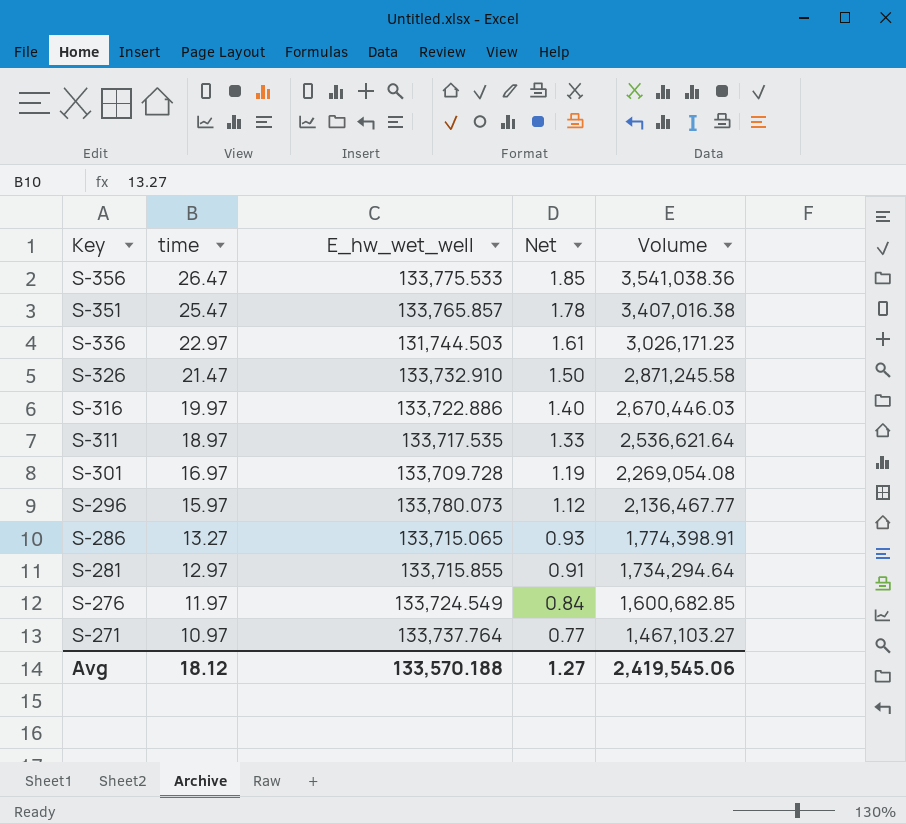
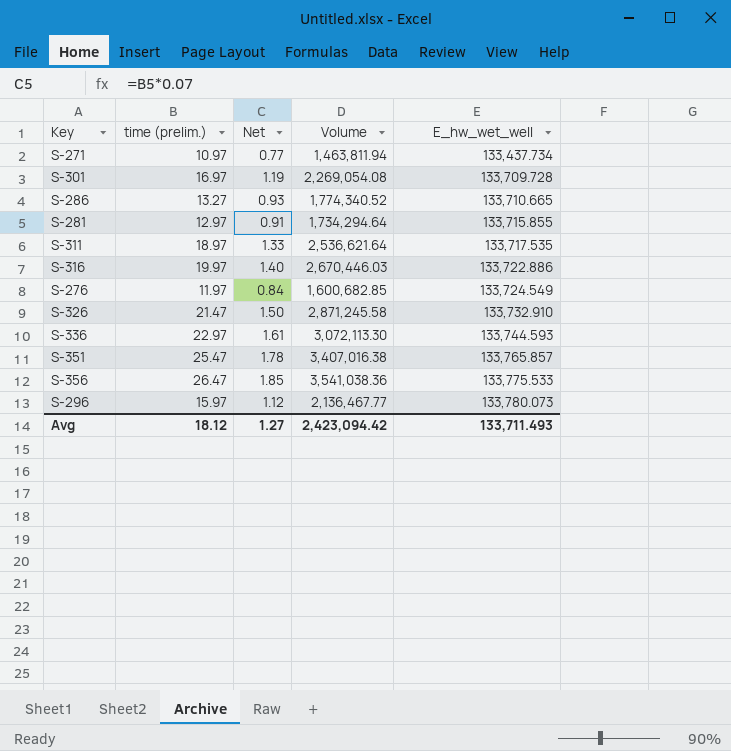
row order: Key descending -> E_hw_wet_well ascending
column name: time -> time (prelim.)
column E_hw_wet_well | position: 3 -> 5
S-271 | Volume: 1,467,103.27 -> 1,463,811.94
S-271 | E_hw_wet_well: 133,737.764 -> 133,437.734
S-286 | Volume: 1,774,398.91 -> 1,774,340.52
S-286 | E_hw_wet_well: 133,715.065 -> 133,710.665
S-336 | Volume: 3,026,171.23 -> 3,072,113.30
S-336 | E_hw_wet_well: 131,744.503 -> 133,744.593
Avg | Volume: 2,419,545.06 -> 2,423,094.42
Avg | E_hw_wet_well: 133,570.188 -> 133,711.493

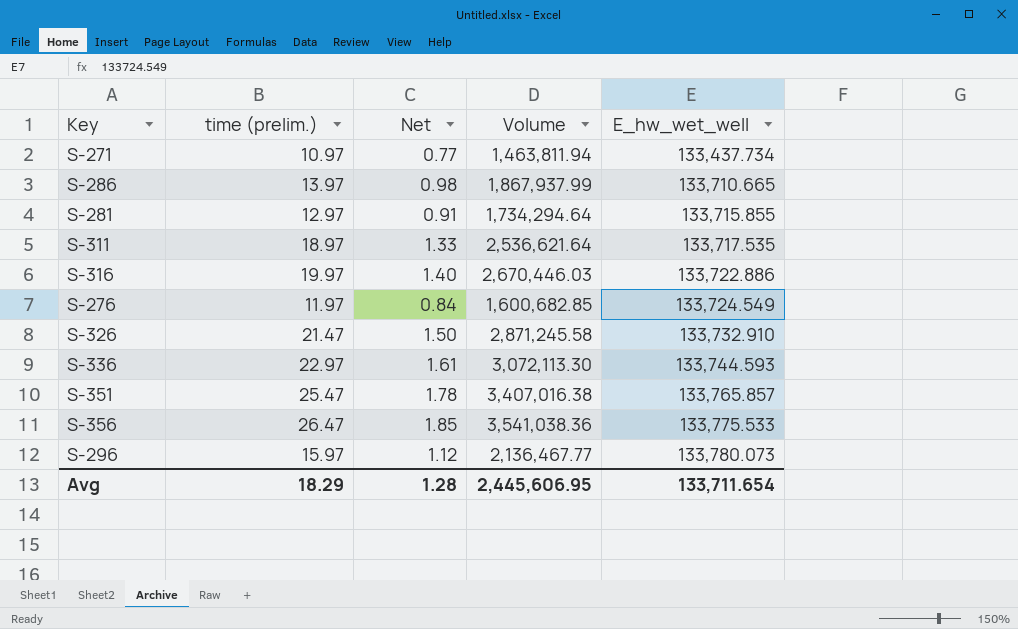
row S-301: 16.97 | 1.19 | 2,269,054.08 | 133,709.728 -> none
S-286 | time (prelim.): 13.27 -> 13.97
S-286 | Net: 0.93 -> 0.98
S-286 | Volume: 1,774,340.52 -> 1,867,937.99
Avg | time (prelim.): 18.12 -> 18.29
Avg | Net: 1.27 -> 1.28
Avg | Volume: 2,423,094.42 -> 2,445,606.95
Avg | E_hw_wet_well: 133,711.493 -> 133,711.654

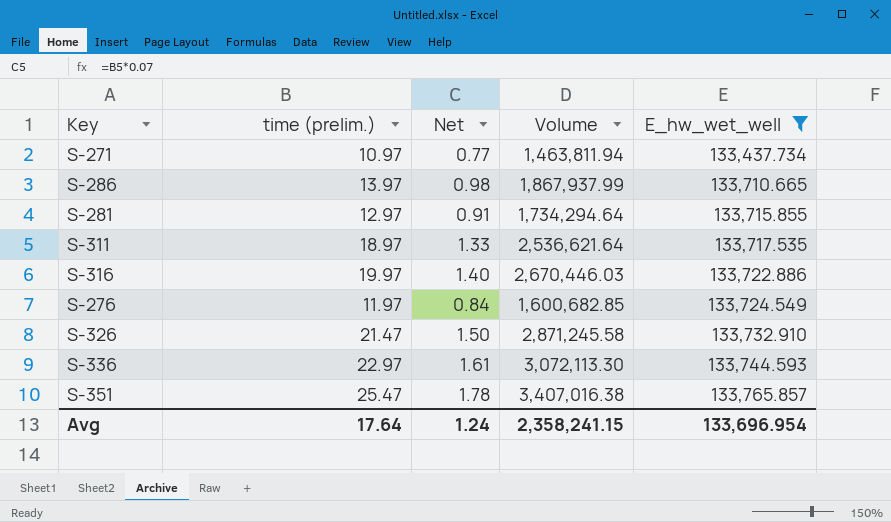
filter: none -> E_hw_wet_well <= 133,765.857
Avg | time (prelim.): 18.29 -> 17.64
Avg | Net: 1.28 -> 1.24
Avg | Volume: 2,445,606.95 -> 2,358,241.15
Avg | E_hw_wet_well: 133,711.654 -> 133,696.954

